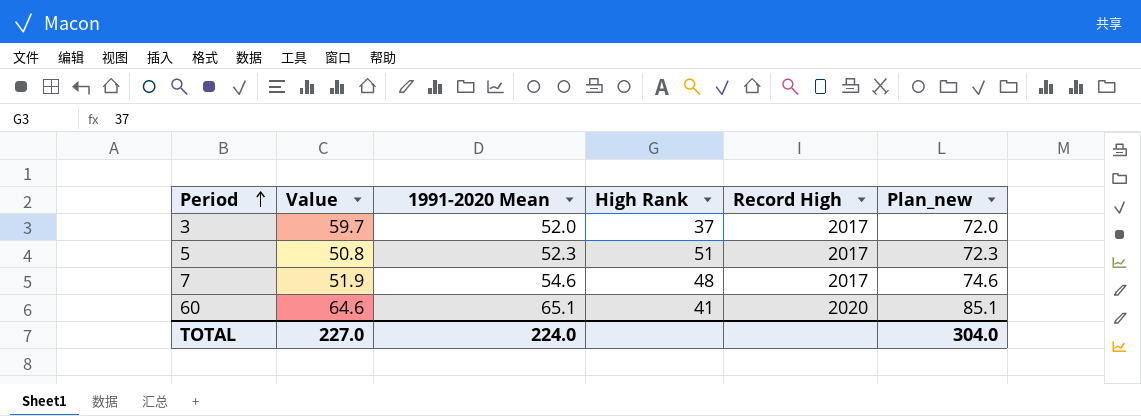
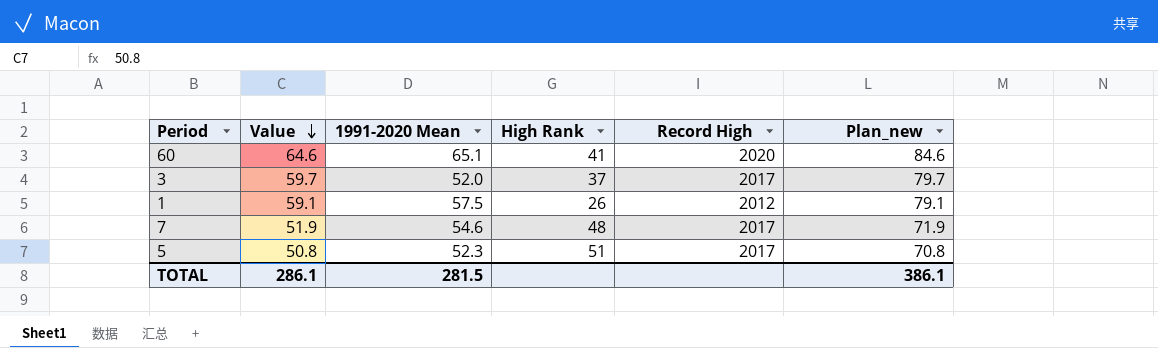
row order: Period ascending -> Value descending
column Plan_new | formula: [1991-2020 Mean] + 20 -> [Value] + 20
row 1: none -> 59.1 | 57.5 | 26 | 2012 | 79.1
TOTAL | Value: 227.0 -> 286.1
TOTAL | 1991-2020 Mean: 224.0 -> 281.5
TOTAL | Plan_new: 304.0 -> 386.1

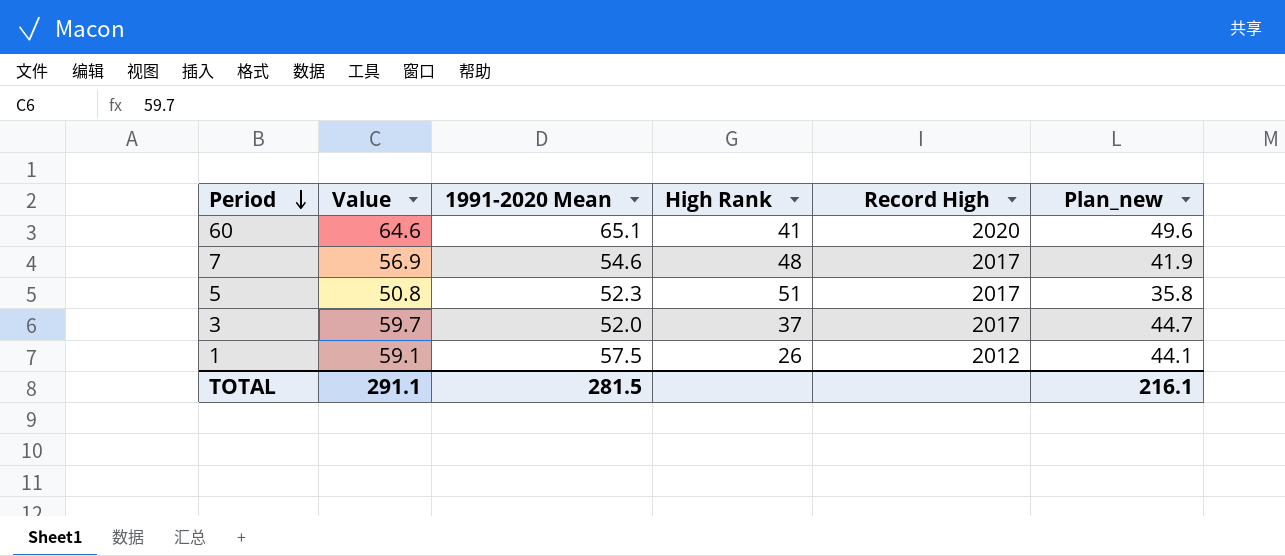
row order: Value descending -> Period descending
column Plan_new | formula: [Value] + 20 -> [Value] - 15
7 | Value: 51.9 -> 56.9
TOTAL | Value: 286.1 -> 291.1
TOTAL | Plan_new: 386.1 -> 216.1

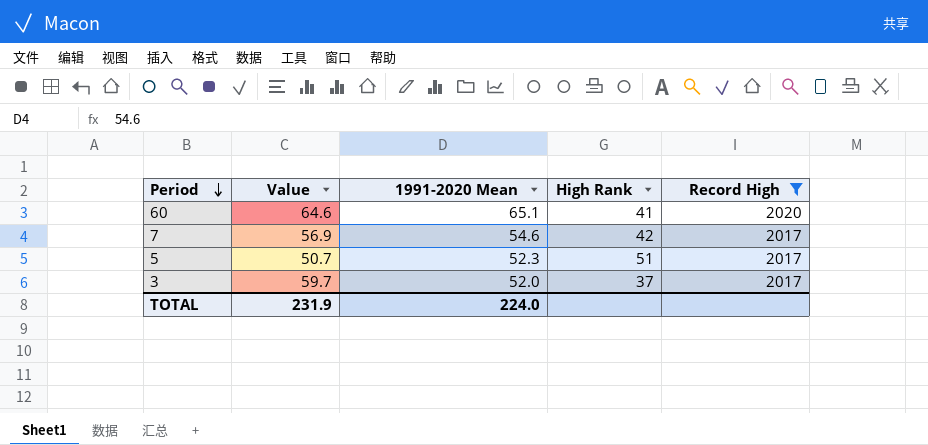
filter: none -> Record High != 2012
column Plan_new | formula: [Value] - 15 -> none
7 | High Rank: 48 -> 42
5 | Value: 50.8 -> 50.7
TOTAL | Value: 291.1 -> 231.9
TOTAL | 1991-2020 Mean: 281.5 -> 224.0

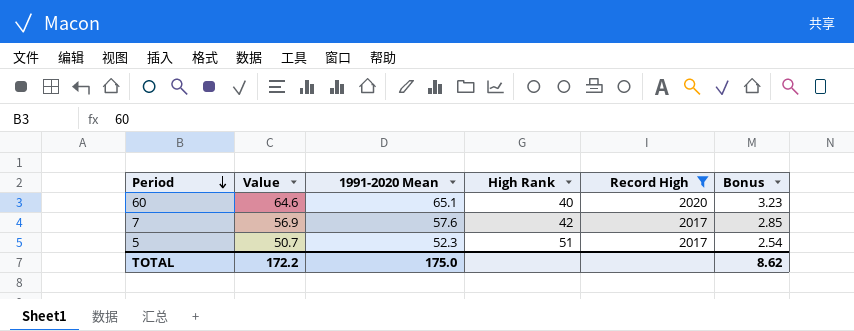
column Bonus | formula: none -> [Value] * 0.05
row 3: 59.7 | 52.0 | 37 | 2017 -> none
60 | High Rank: 41 -> 40
7 | 1991-2020 Mean: 54.6 -> 57.6
TOTAL | Value: 231.9 -> 172.2
TOTAL | 1991-2020 Mean: 224.0 -> 175.0

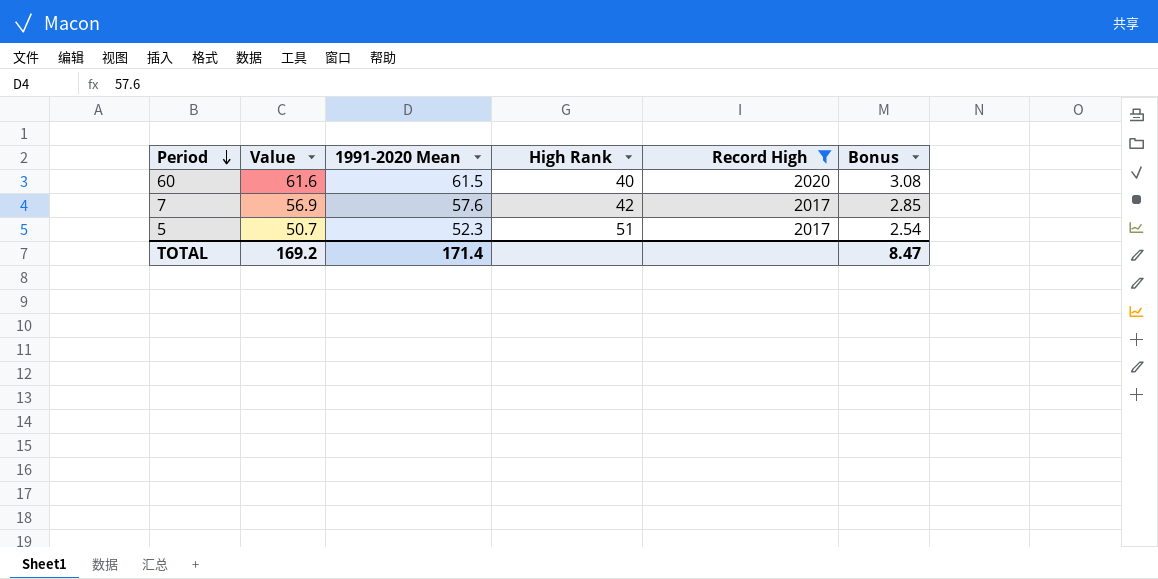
60 | Value: 64.6 -> 61.6
60 | 1991-2020 Mean: 65.1 -> 61.5
60 | Bonus: 3.23 -> 3.08
TOTAL | Value: 172.2 -> 169.2
TOTAL | 1991-2020 Mean: 175.0 -> 171.4
TOTAL | Bonus: 8.62 -> 8.47

